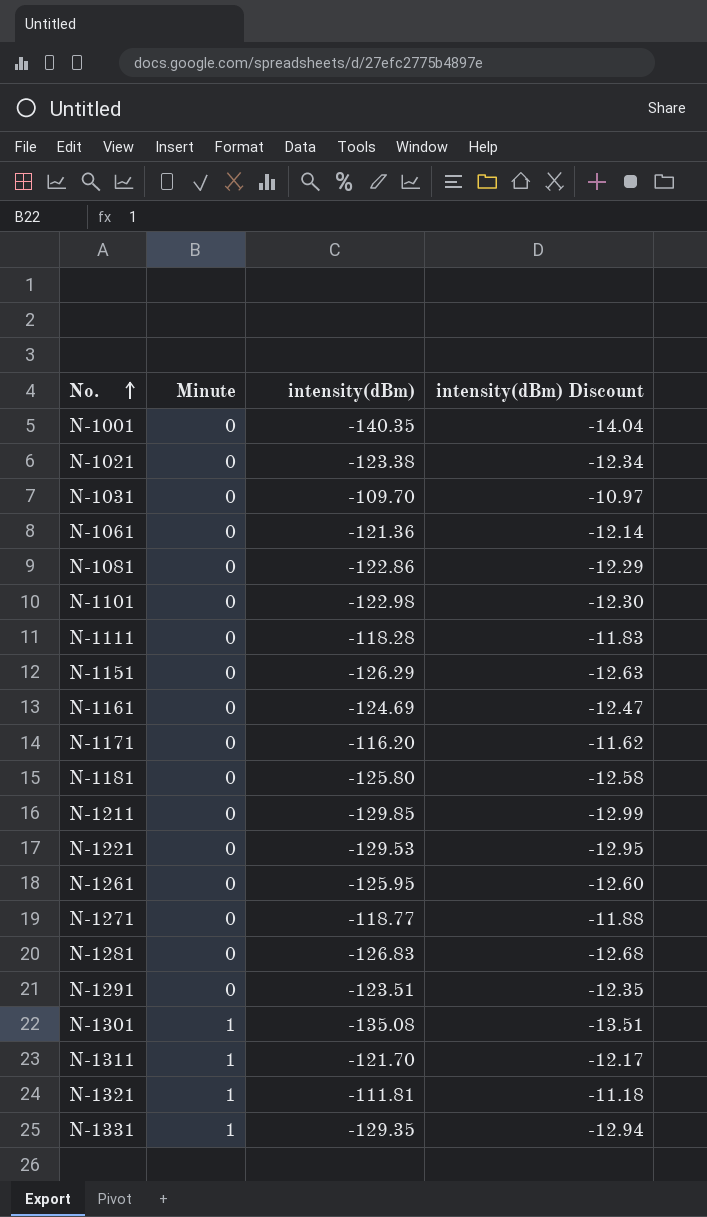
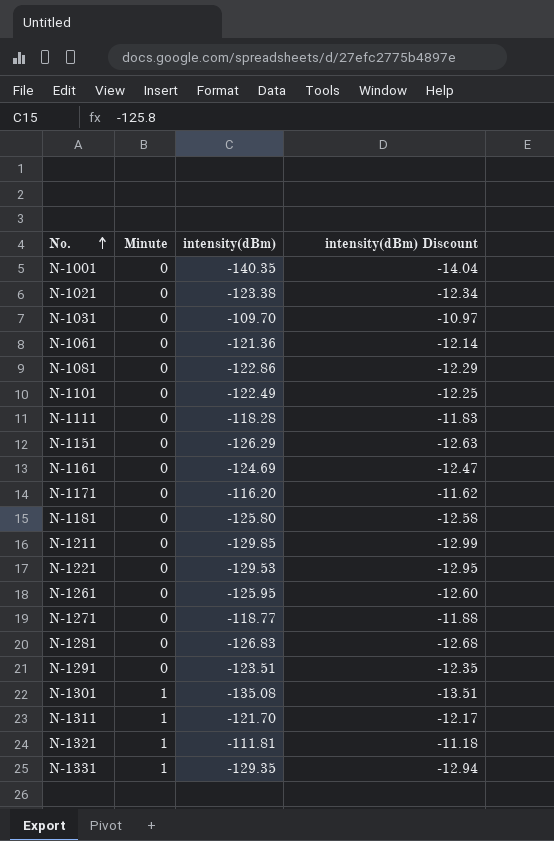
N-1101 | intensity(dBm): -122.98 -> -122.49
N-1101 | intensity(dBm) Discount: -12.30 -> -12.25

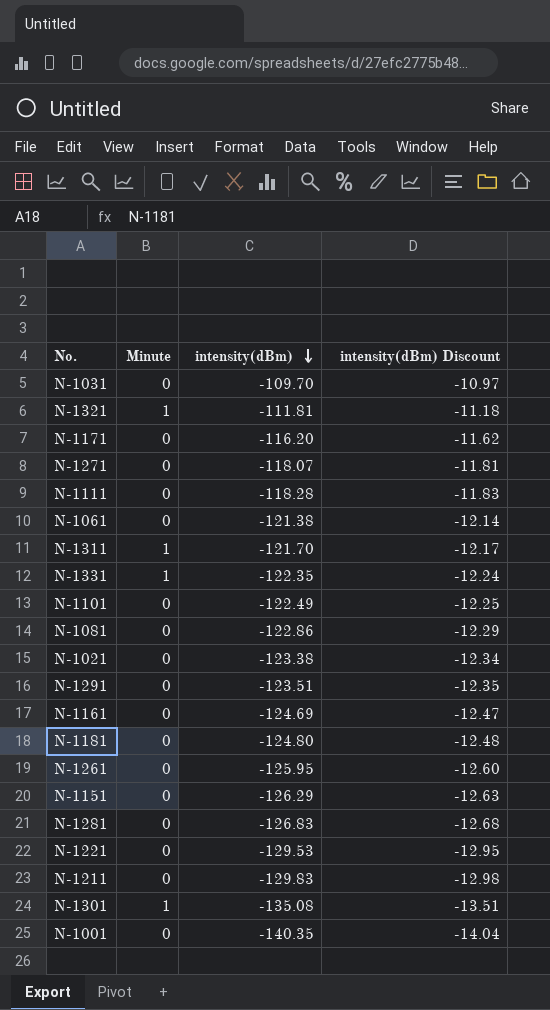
row order: No. ascending -> intensity(dBm) descending
N-1271 | intensity(dBm): -118.77 -> -118.07
N-1271 | intensity(dBm) Discount: -11.88 -> -11.81
N-1061 | intensity(dBm): -121.36 -> -121.38
N-1331 | intensity(dBm): -129.35 -> -122.35
N-1331 | intensity(dBm) Discount: -12.94 -> -12.24
N-1181 | intensity(dBm): -125.80 -> -124.80
N-1181 | intensity(dBm) Discount: -12.58 -> -12.48
N-1211 | intensity(dBm): -129.85 -> -129.83
N-1211 | intensity(dBm) Discount: -12.99 -> -12.98

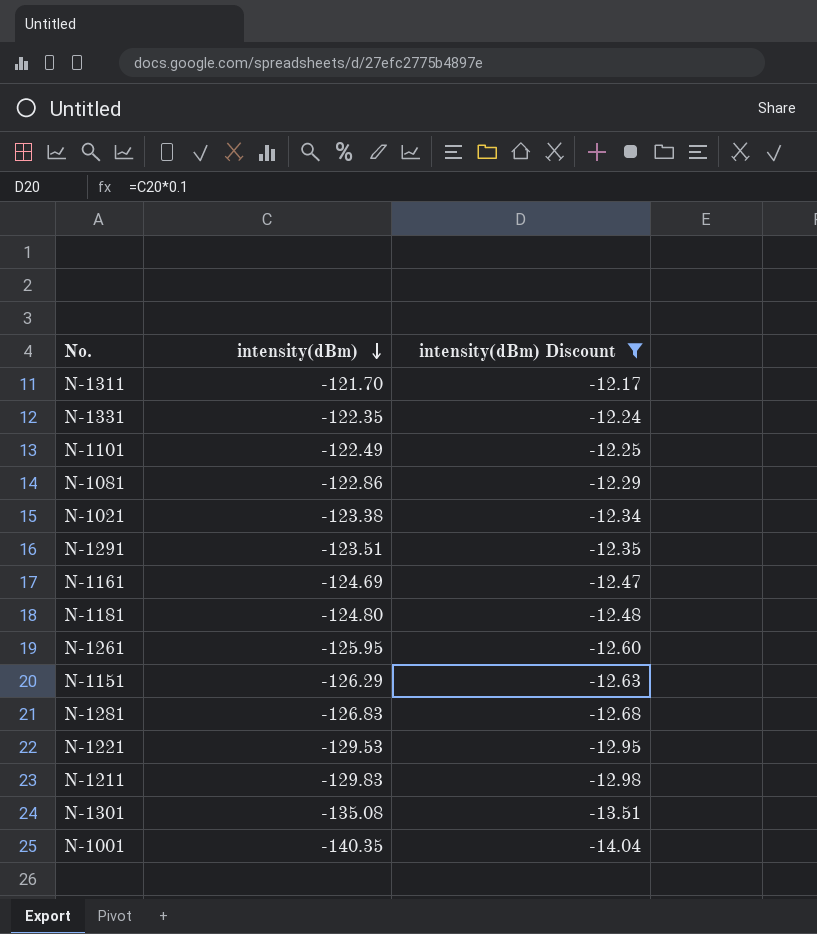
filter: none -> intensity(dBm) Discount <= -12.17
column Minute | position: 2 -> none

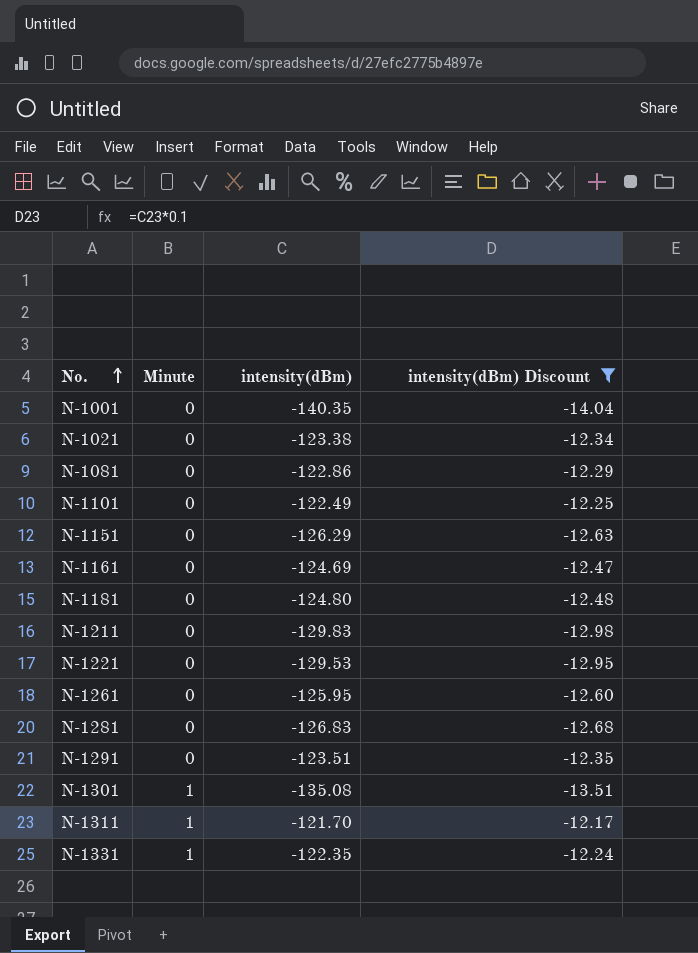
row order: intensity(dBm) descending -> No. ascending
column Minute | position: none -> 2

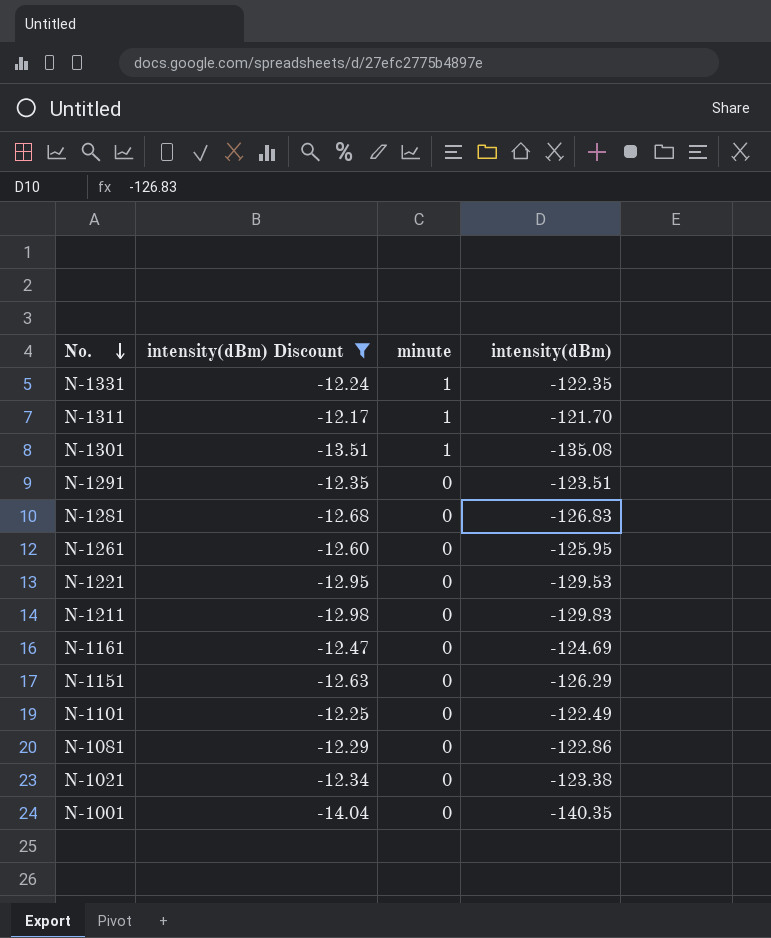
row order: No. ascending -> No. descending
column intensity(dBm) Discount | position: 4 -> 2
column name: Minute -> minute
row N-1181: 0 | -124.80 | -12.48 -> none

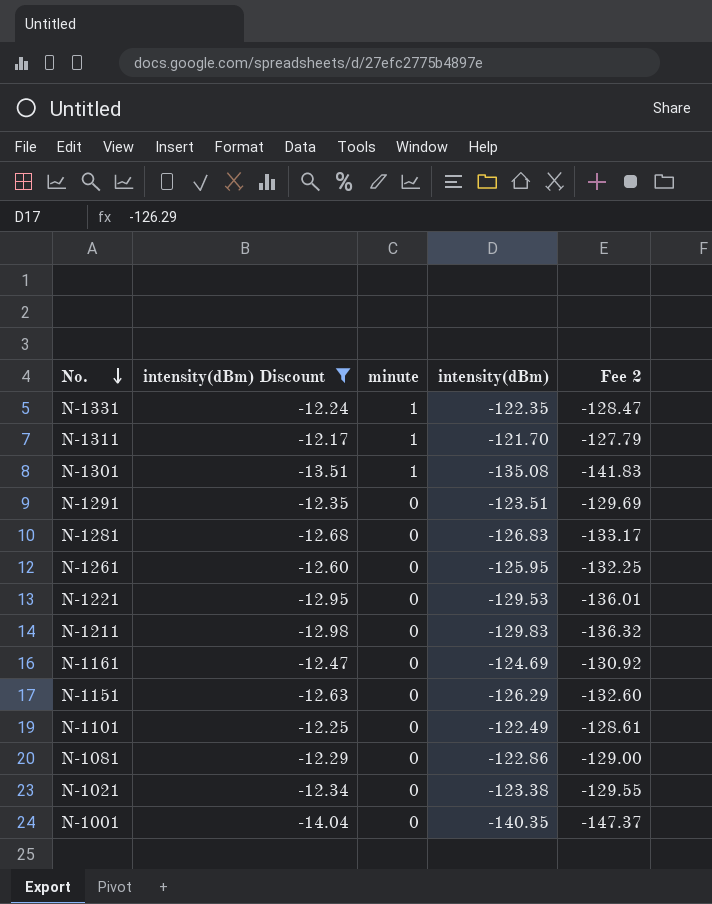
column Fee 2 | formula: none -> [intensity(dBm)] * 1.05

